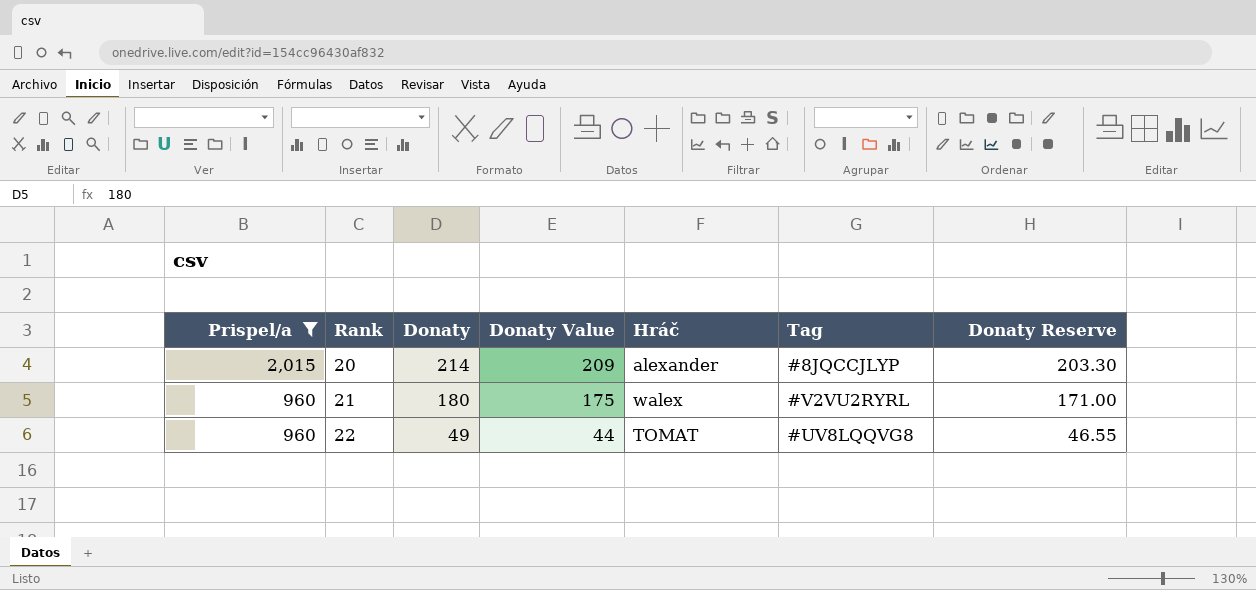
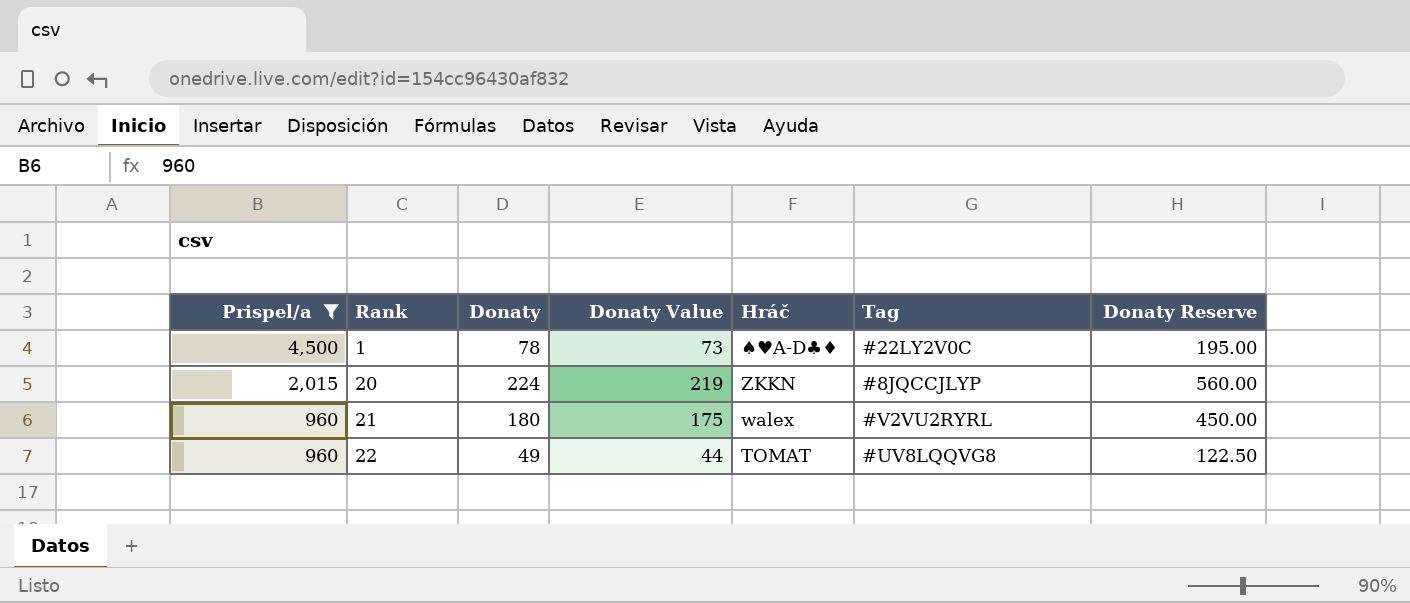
column Donaty Reserve | formula: [Donaty] * 0.95 -> [Donaty] * 2.5
row 1: none -> 4,500 | 78 | 73 | ♠♥A-D♣♦ | #22LY2V0C | 195.00
20 | Donaty: 214 -> 224
20 | Donaty Value: 209 -> 219
20 | Hráč: alexander -> ZKKN

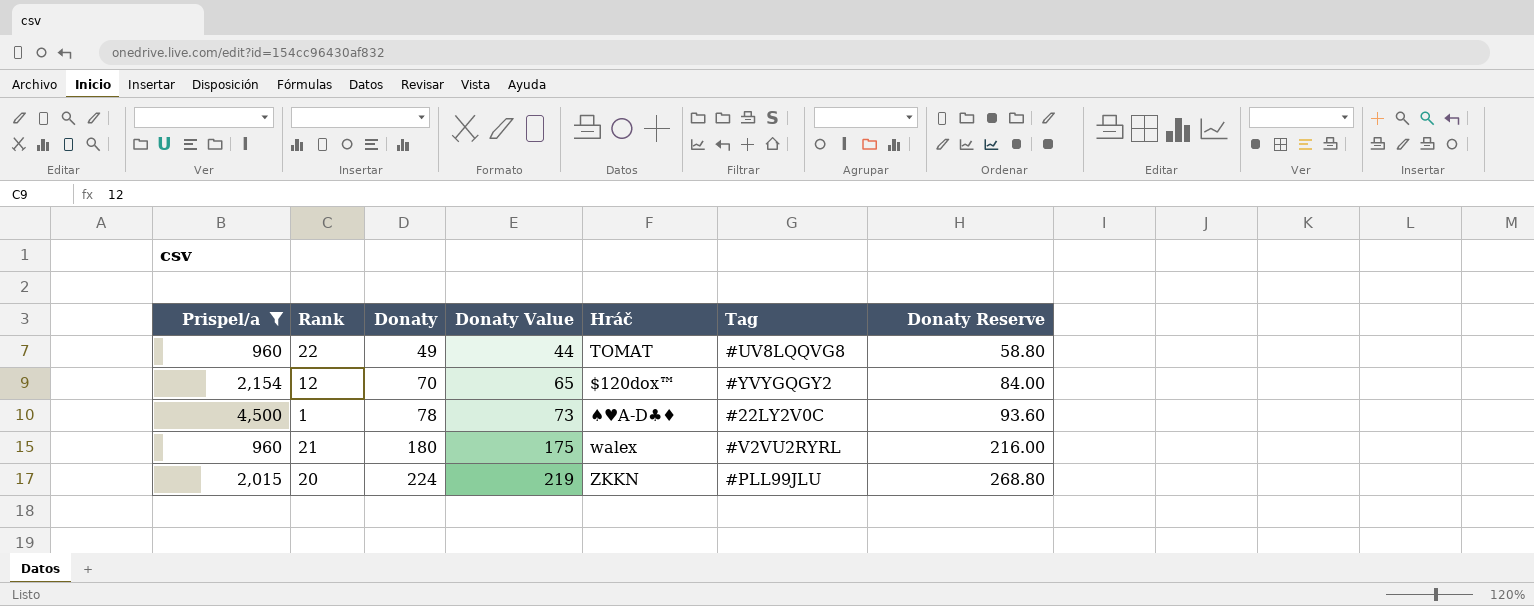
row order: Prispel/a descending -> Donaty ascending
column Donaty Reserve | formula: [Donaty] * 2.5 -> [Donaty] * 1.2
row 12: none -> 2,154 | 70 | 65 | $120dox™ | #YVYGQGY2 | 84.00
20 | Tag: #8JQCCJLYP -> #PLL99JLU

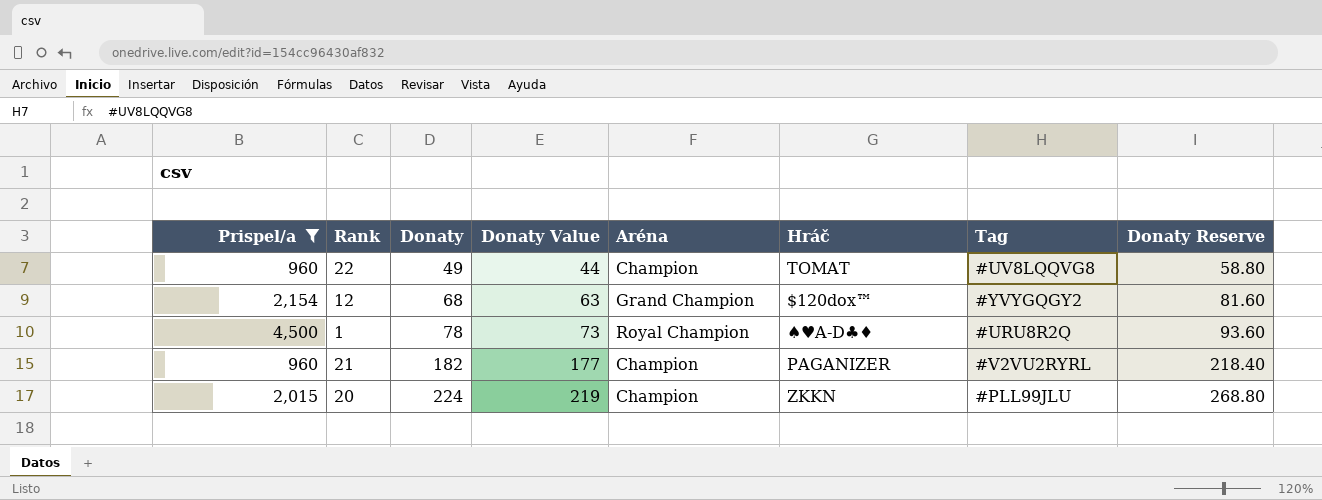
column Aréna | position: none -> 5
12 | Donaty: 70 -> 68
12 | Donaty Value: 65 -> 63
12 | Donaty Reserve: 84.00 -> 81.60
1 | Tag: #22LY2V0C -> #URU8R2Q
21 | Donaty: 180 -> 182
21 | Donaty Value: 175 -> 177
21 | Hráč: walex -> PAGANIZER
21 | Donaty Reserve: 216.00 -> 218.40

